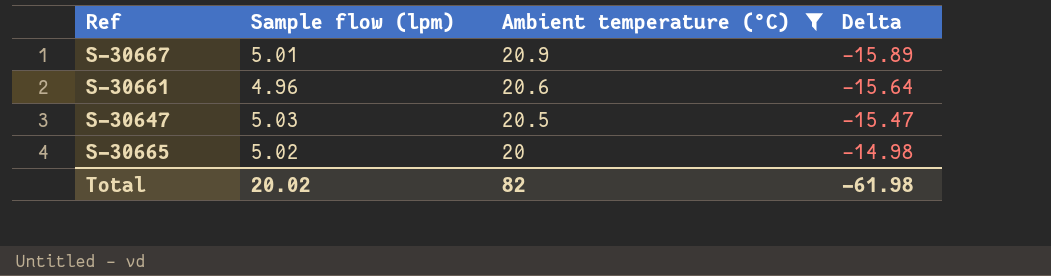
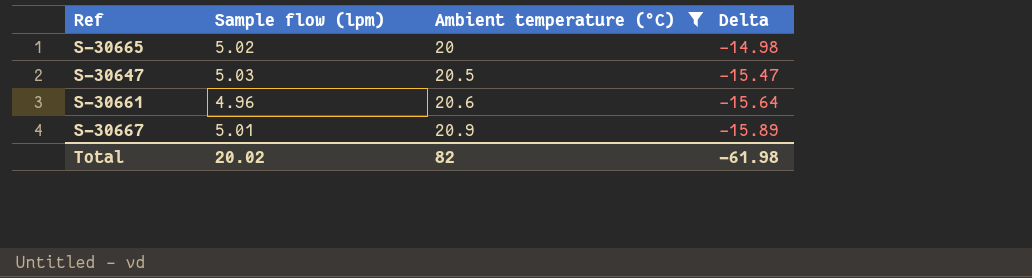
row order: Ambient temperature (°C) descending -> Ambient temperature (°C) ascending

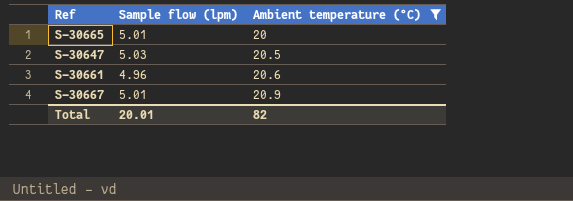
column Delta | formula: [Sample flow (lpm)] - [Ambient temperature (°C)] -> none
S-30665 | Sample flow (lpm): 5.02 -> 5.01
Total | Sample flow (lpm): 20.02 -> 20.01

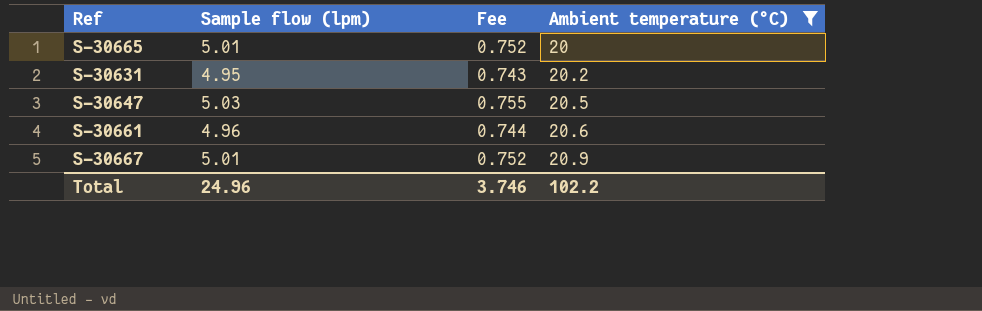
column Fee | formula: none -> [Sample flow (lpm)] * 0.15
row S-30631: none -> 4.95 | 0.743 | 20.2
Total | Sample flow (lpm): 20.01 -> 24.96
Total | Ambient temperature (°C): 82 -> 102.2

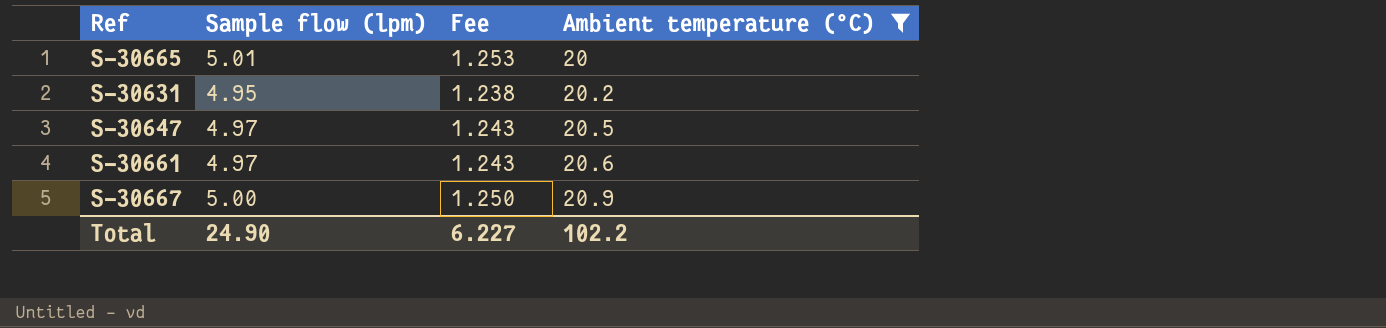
column Fee | formula: [Sample flow (lpm)] * 0.15 -> [Sample flow (lpm)] * 0.25
S-30647 | Sample flow (lpm): 5.03 -> 4.97
S-30661 | Sample flow (lpm): 4.96 -> 4.97
S-30667 | Sample flow (lpm): 5.01 -> 5.00
Total | Sample flow (lpm): 24.96 -> 24.90
Total | Fee: 3.746 -> 6.227

